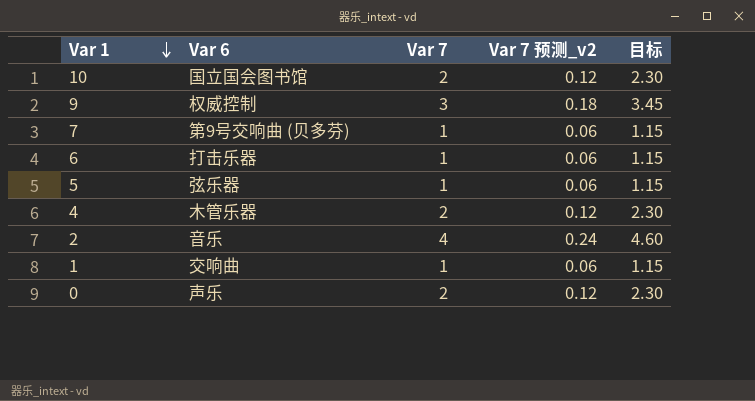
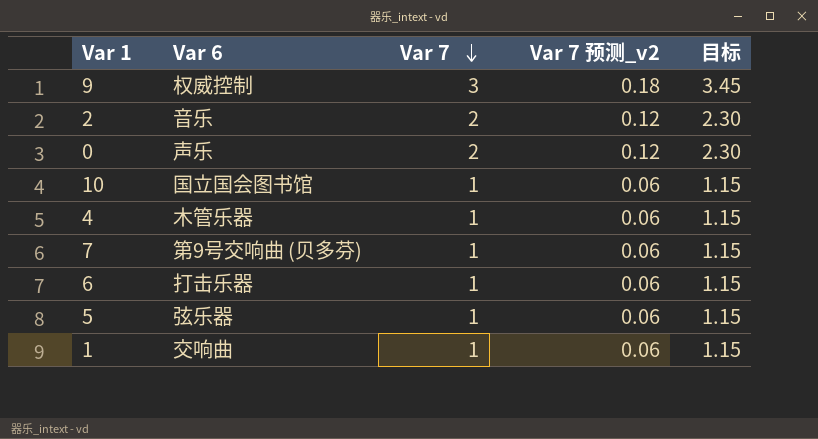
row order: Var 1 descending -> Var 7 descending
2 | Var 7: 4 -> 2
2 | Var 7 预测_v2: 0.24 -> 0.12
2 | 目标: 4.60 -> 2.30
10 | Var 7: 2 -> 1
10 | Var 7 预测_v2: 0.12 -> 0.06
10 | 目标: 2.30 -> 1.15
4 | Var 7: 2 -> 1
4 | Var 7 预测_v2: 0.12 -> 0.06
4 | 目标: 2.30 -> 1.15

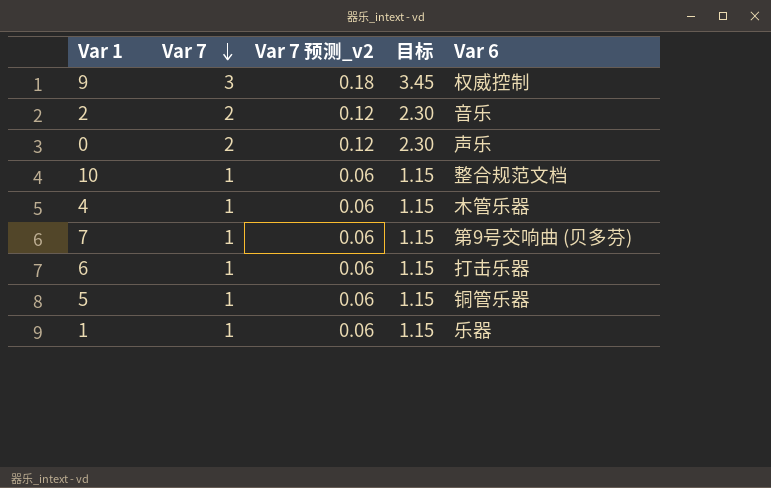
column Var 6 | position: 2 -> 5
10 | Var 6: 国立国会图书馆 -> 整合规范文档
5 | Var 6: 弦乐器 -> 铜管乐器
1 | Var 6: 交响曲 -> 乐器

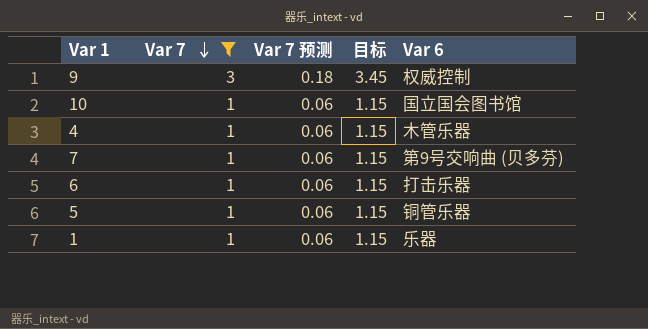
filter: none -> Var 7 != 2
column name: Var 7 预测_v2 -> Var 7 预测
10 | Var 6: 整合规范文档 -> 国立国会图书馆

